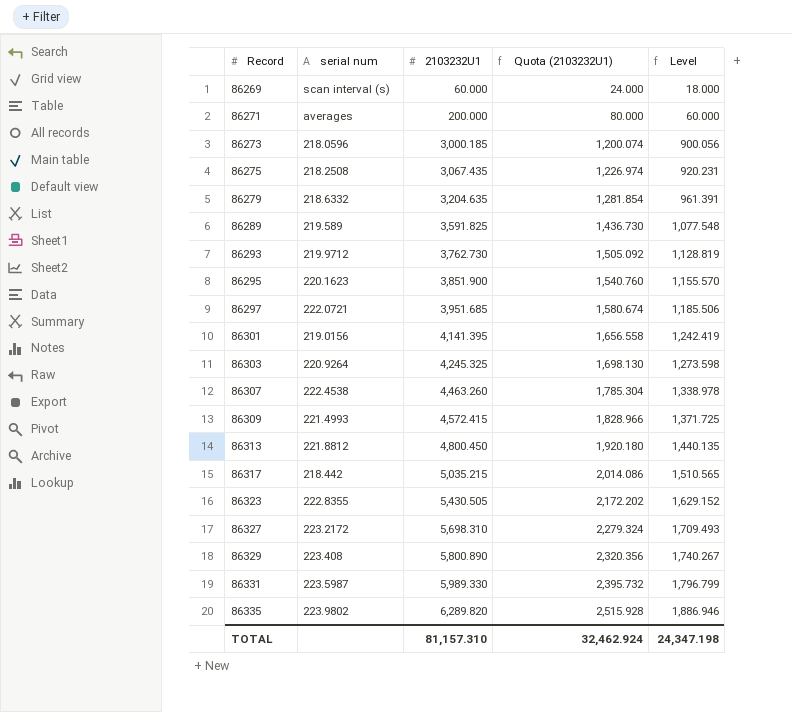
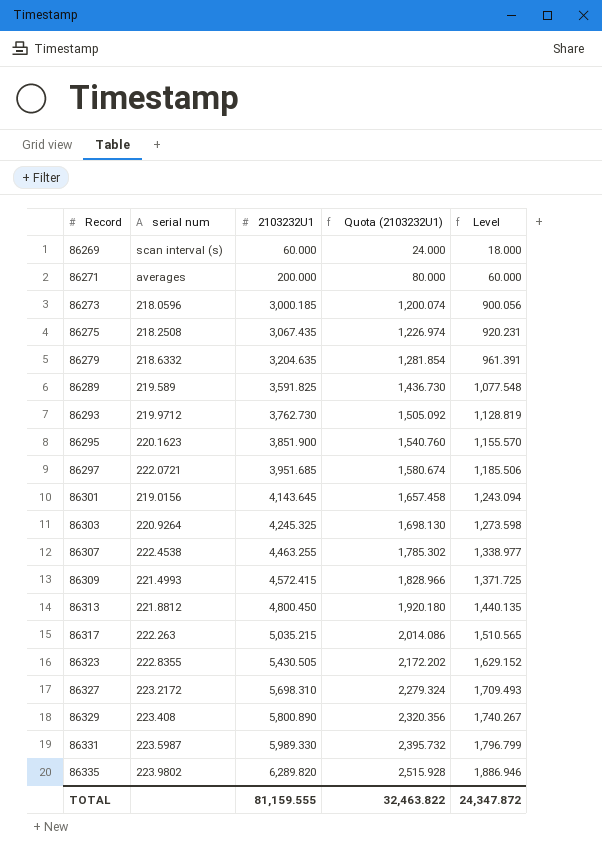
86301 | 2103232U1: 4,141.395 -> 4,143.645
86301 | Quota (2103232U1): 1,656.558 -> 1,657.458
86301 | Level: 1,242.419 -> 1,243.094
86307 | 2103232U1: 4,463.260 -> 4,463.255
86307 | Quota (2103232U1): 1,785.304 -> 1,785.302
86307 | Level: 1,338.978 -> 1,338.977
86317 | serial num: 218.442 -> 222.263
TOTAL | 2103232U1: 81,157.310 -> 81,159.555
TOTAL | Quota (2103232U1): 32,462.924 -> 32,463.822
TOTAL | Level: 24,347.198 -> 24,347.872

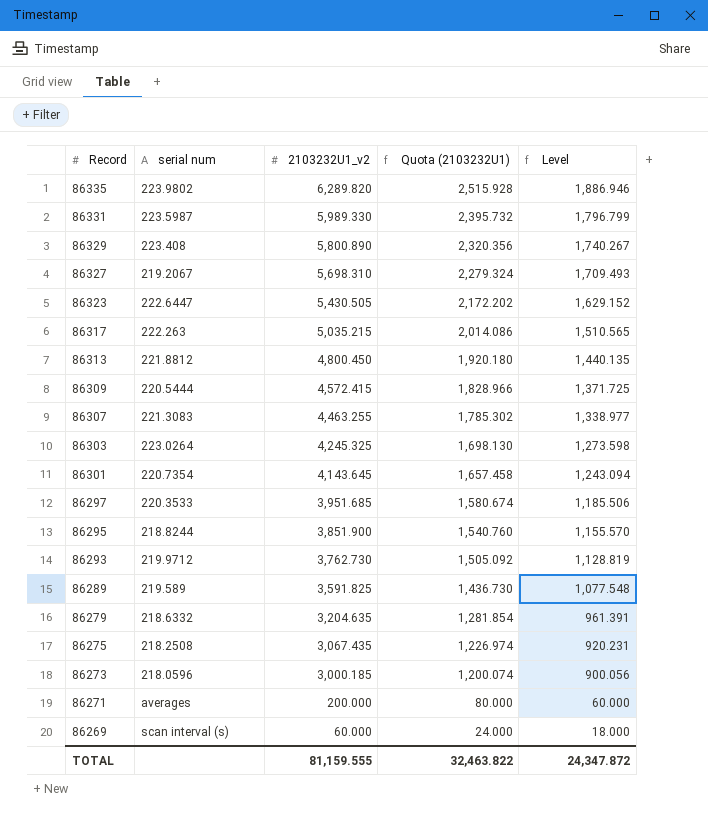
row order: Record ascending -> Record descending
column name: 2103232U1 -> 2103232U1_v2
86327 | serial num: 223.2172 -> 219.2067
86323 | serial num: 222.8355 -> 222.6447
86309 | serial num: 221.4993 -> 220.5444
86307 | serial num: 222.4538 -> 221.3083
86303 | serial num: 220.9264 -> 223.0264
86301 | serial num: 219.0156 -> 220.7354
86297 | serial num: 222.0721 -> 220.3533
86295 | serial num: 220.1623 -> 218.8244

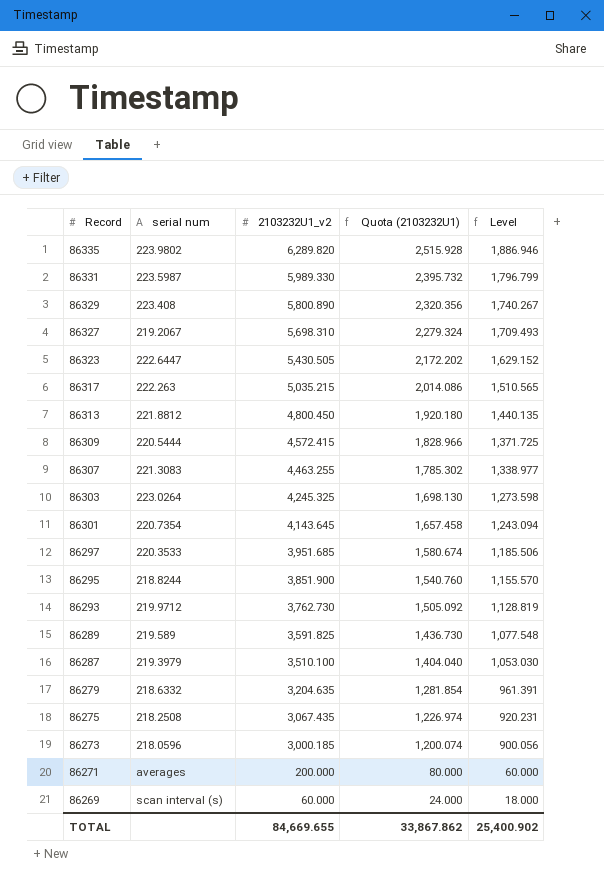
row 86287: none -> 219.3979 | 3,510.100 | 1,404.040 | 1,053.030
TOTAL | 2103232U1_v2: 81,159.555 -> 84,669.655
TOTAL | Quota (2103232U1): 32,463.822 -> 33,867.862
TOTAL | Level: 24,347.872 -> 25,400.902

